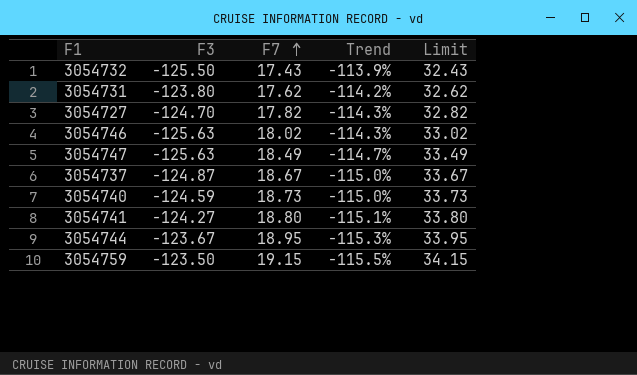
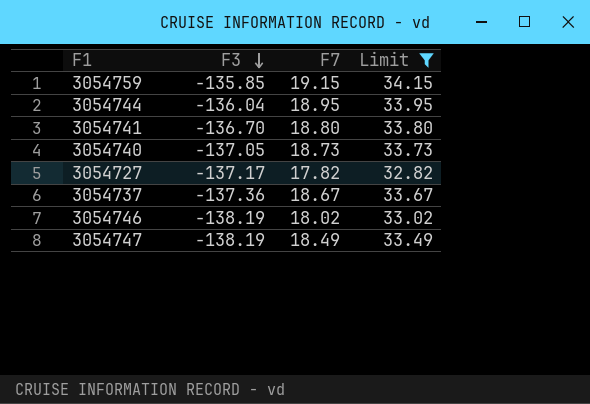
filter: none -> Limit >= 32.82
row order: F7 ascending -> F3 descending
column Trend | formula: ([F7] - [F3]) / [F3] -> none
3054759 | F3: -123.50 -> -135.85
3054744 | F3: -123.67 -> -136.04
3054741 | F3: -124.27 -> -136.70
3054740 | F3: -124.59 -> -137.05
3054727 | F3: -124.70 -> -137.17
3054737 | F3: -124.87 -> -137.36
3054746 | F3: -125.63 -> -138.19
3054747 | F3: -125.63 -> -138.19

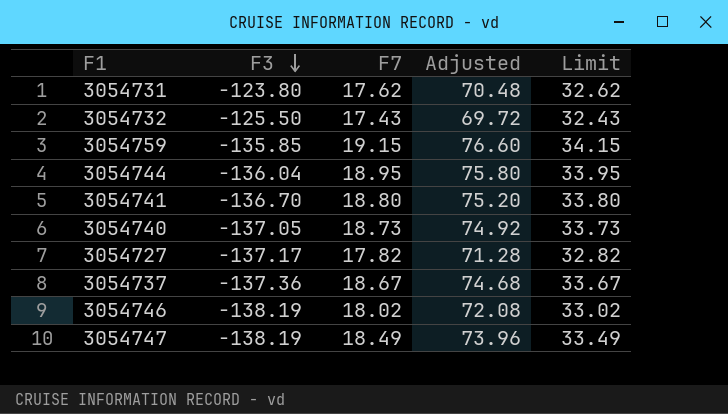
filter: Limit >= 32.82 -> none
column Adjusted | formula: none -> [F7] * 4

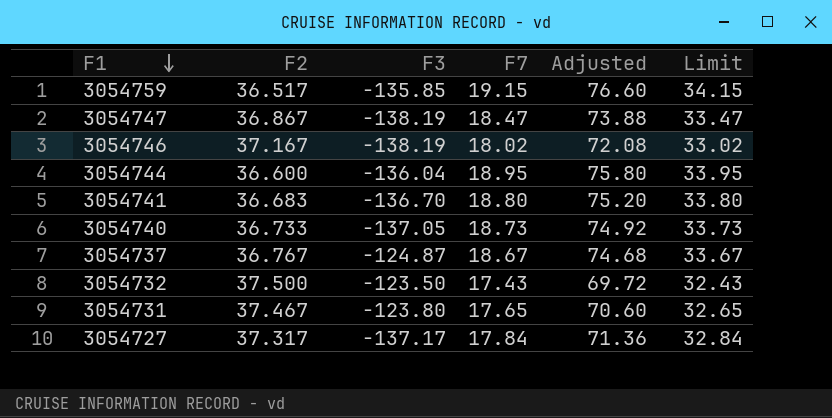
row order: F3 descending -> F1 descending
column F2 | position: none -> 2
3054747 | F7: 18.49 -> 18.47
3054747 | Adjusted: 73.96 -> 73.88
3054747 | Limit: 33.49 -> 33.47
3054737 | F3: -137.36 -> -124.87
3054732 | F3: -125.50 -> -123.50
3054731 | F7: 17.62 -> 17.65
3054731 | Adjusted: 70.48 -> 70.60
3054731 | Limit: 32.62 -> 32.65
3054727 | F7: 17.82 -> 17.84
3054727 | Adjusted: 71.28 -> 71.36
3054727 | Limit: 32.82 -> 32.84

